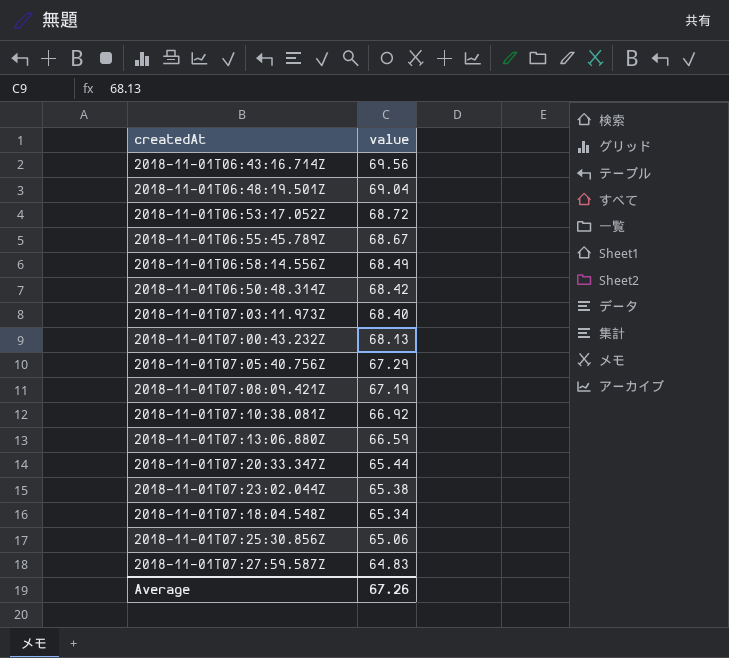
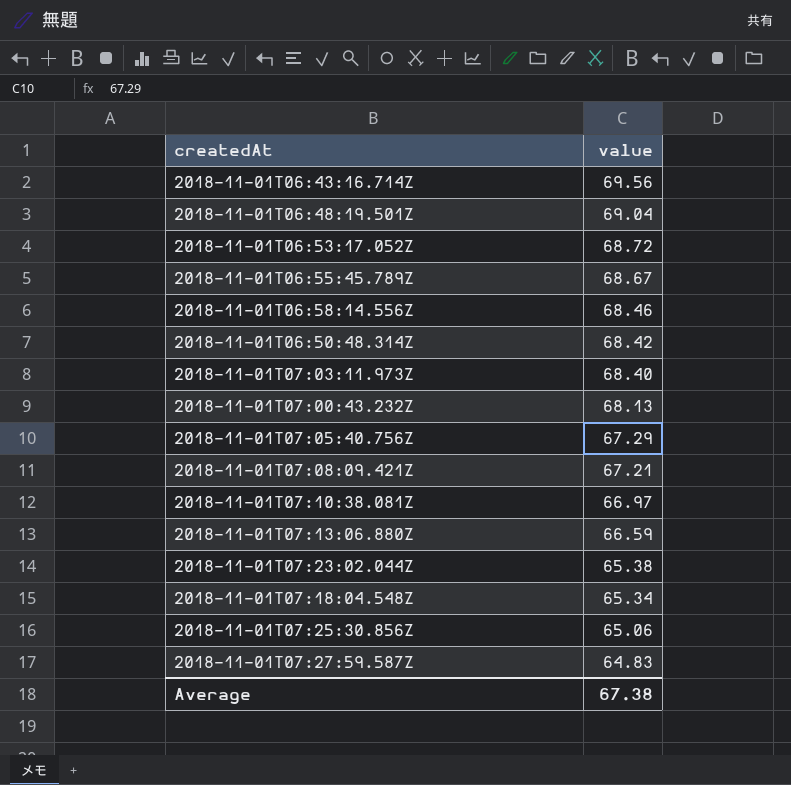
row 2018-11-01T07:20:33.347Z: 65.44 -> none
2018-11-01T06:58:14.556Z | value: 68.49 -> 68.46
2018-11-01T07:08:09.421Z | value: 67.19 -> 67.21
2018-11-01T07:10:38.081Z | value: 66.92 -> 66.97
Average | value: 67.26 -> 67.38

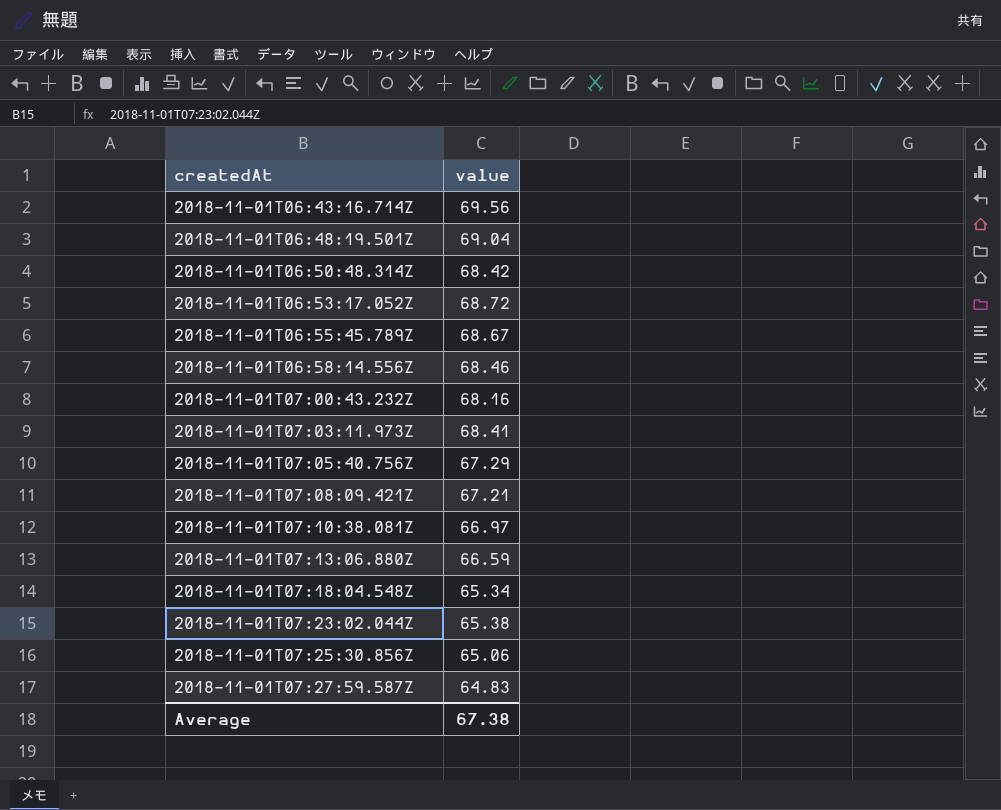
row order: value descending -> createdAt ascending
2018-11-01T07:00:43.232Z | value: 68.13 -> 68.16
2018-11-01T07:03:11.973Z | value: 68.40 -> 68.41

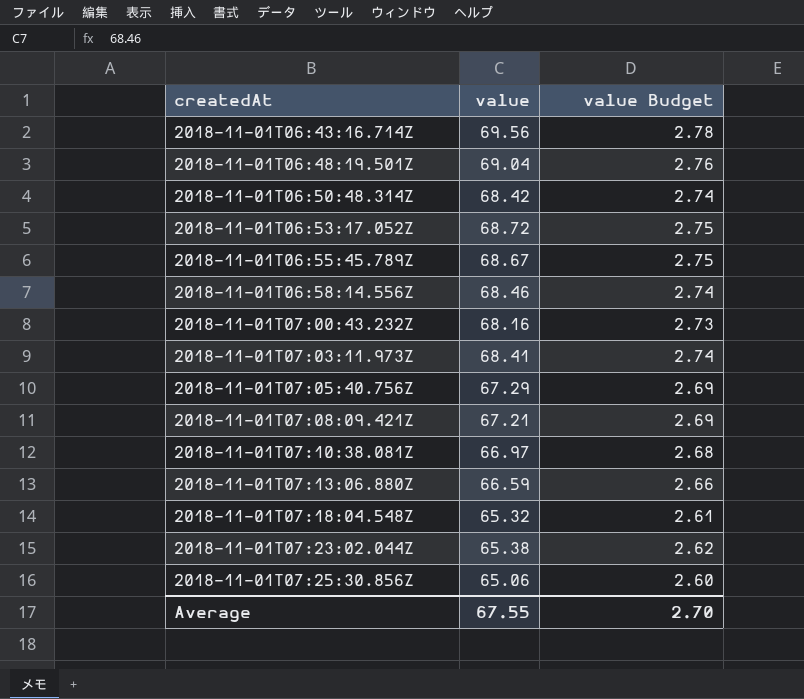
column value Budget | formula: none -> [value] * 0.04
row 2018-11-01T07:27:59.587Z: 64.83 -> none
2018-11-01T07:18:04.548Z | value: 65.34 -> 65.32
Average | value: 67.38 -> 67.55

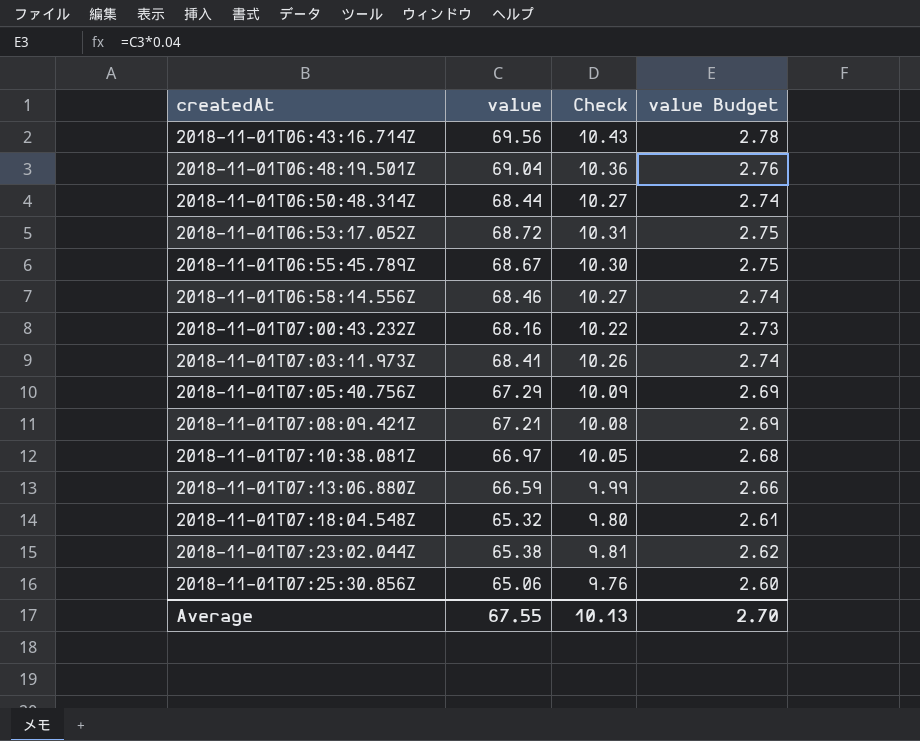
column Check | formula: none -> [value] * 0.15
2018-11-01T06:50:48.314Z | value: 68.42 -> 68.44

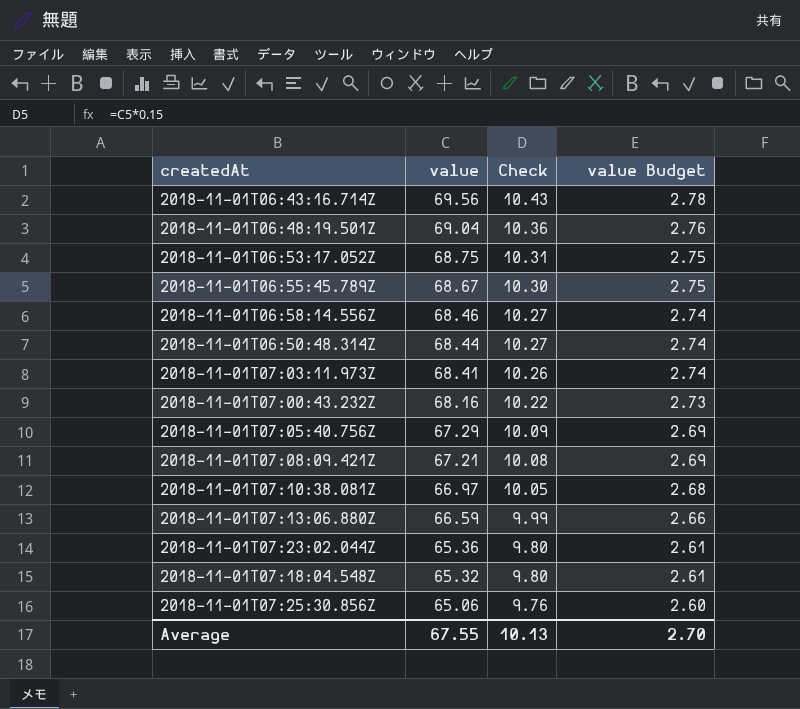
row order: createdAt ascending -> value descending
2018-11-01T06:53:17.052Z | value: 68.72 -> 68.75
2018-11-01T07:23:02.044Z | value: 65.38 -> 65.36
2018-11-01T07:23:02.044Z | Check: 9.81 -> 9.80
2018-11-01T07:23:02.044Z | value Budget: 2.62 -> 2.61

